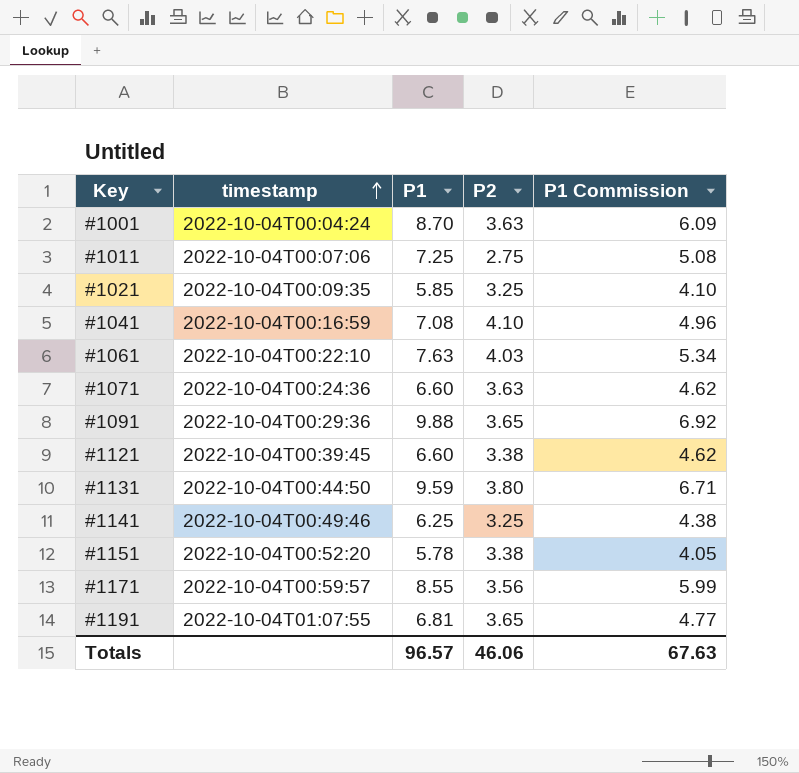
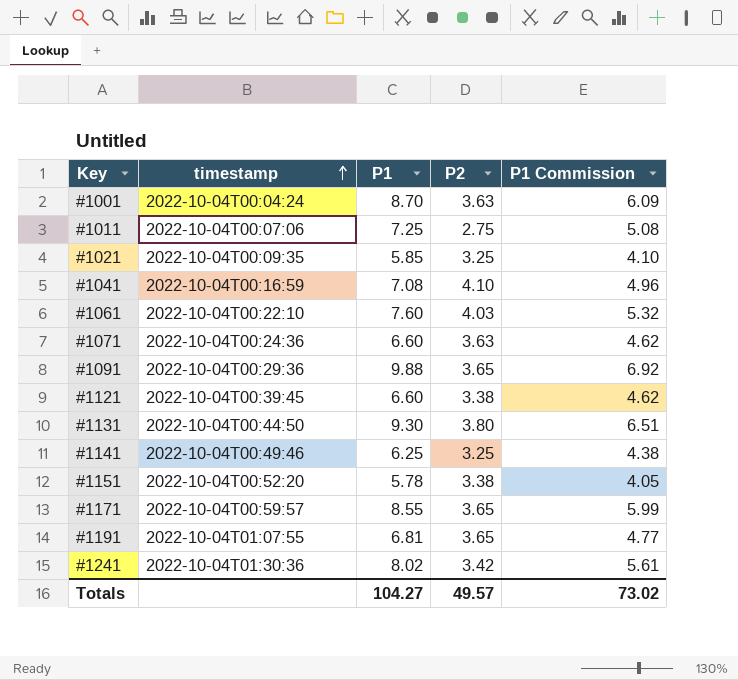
#1061 | P1: 7.63 -> 7.60
#1061 | P1 Commission: 5.34 -> 5.32
#1131 | P1: 9.59 -> 9.30
#1131 | P1 Commission: 6.71 -> 6.51
#1171 | P2: 3.56 -> 3.65
row #1241: none -> 2022-10-04T01:30:36 | 8.02 | 3.42 | 5.61
Totals | P1: 96.57 -> 104.27
Totals | P2: 46.06 -> 49.57
Totals | P1 Commission: 67.63 -> 73.02

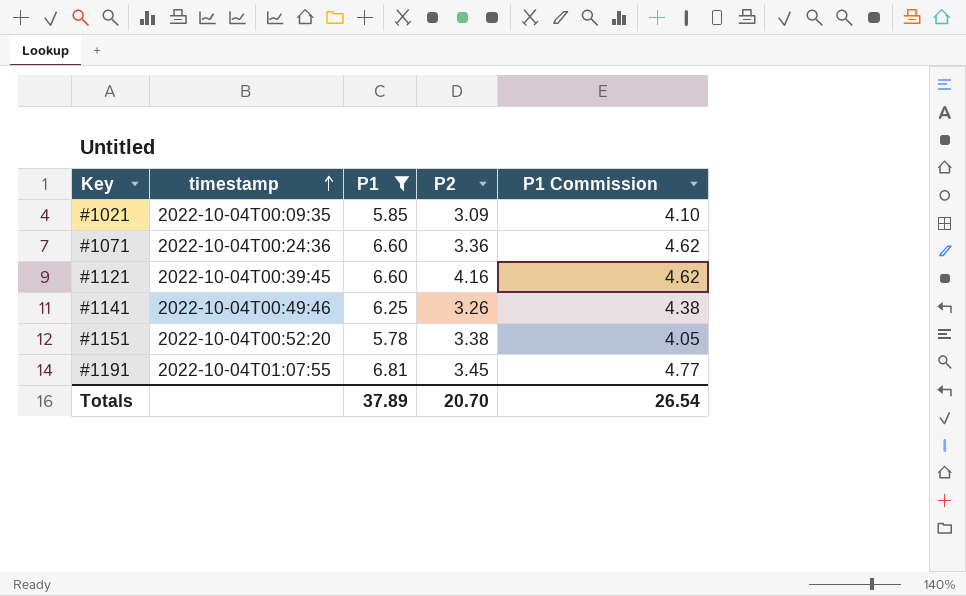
filter: none -> P1 <= 6.81
#1021 | P2: 3.25 -> 3.09
#1071 | P2: 3.63 -> 3.36
#1121 | P2: 3.38 -> 4.16
#1141 | P2: 3.25 -> 3.26
#1191 | P2: 3.65 -> 3.45
Totals | P1: 104.27 -> 37.89
Totals | P2: 49.57 -> 20.70
Totals | P1 Commission: 73.02 -> 26.54

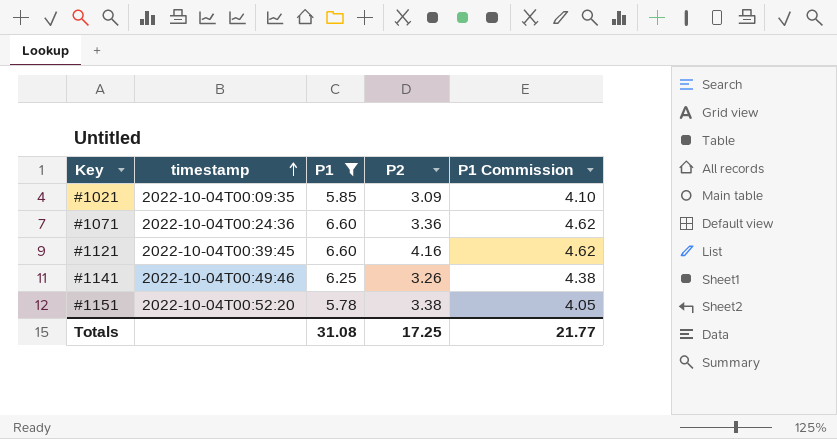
row #1191: 2022-10-04T01:07:55 | 6.81 | 3.45 | 4.77 -> none
Totals | P1: 37.89 -> 31.08
Totals | P2: 20.70 -> 17.25
Totals | P1 Commission: 26.54 -> 21.77

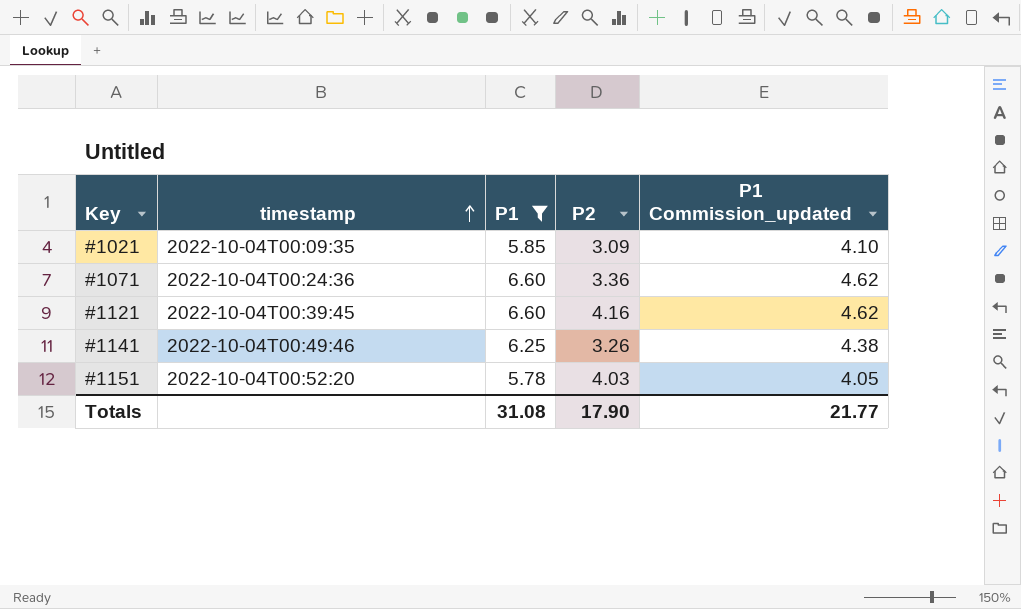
column name: P1 Commission -> P1 Commission_updated
#1151 | P2: 3.38 -> 4.03
Totals | P2: 17.25 -> 17.90

